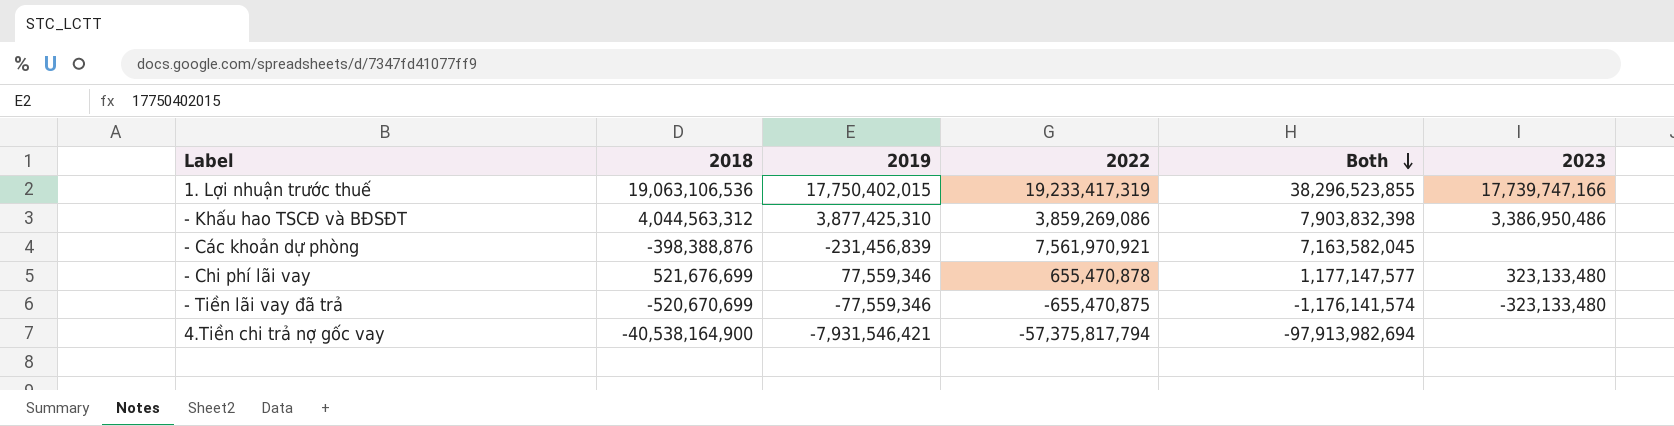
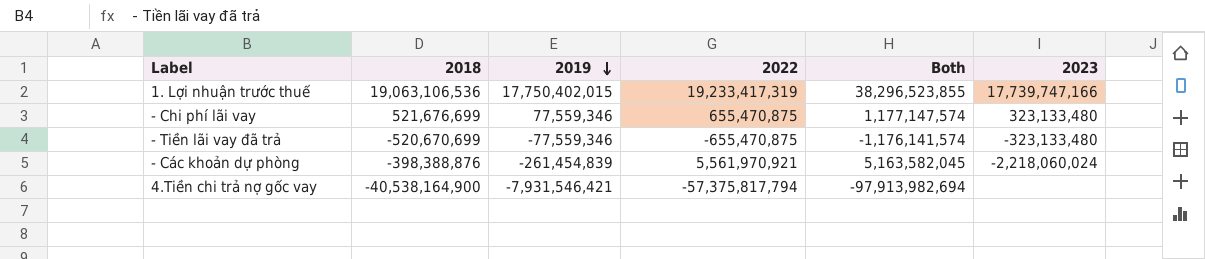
row order: Both descending -> 2019 descending
row - Khấu hao TSCĐ và BĐSĐT: 4,044,563,312 | 3,877,425,310 | 3,859,269,086 | 7,903,832,398 | 3,386,950,486 -> none
- Chi phí lãi vay | 2022: 655,470,878 -> 655,470,875
- Chi phí lãi vay | Both: 1,177,147,577 -> 1,177,147,574
- Các khoản dự phòng | 2019: -231,456,839 -> -261,454,839
- Các khoản dự phòng | 2022: 7,561,970,921 -> 5,561,970,921
- Các khoản dự phòng | Both: 7,163,582,045 -> 5,163,582,045
- Các khoản dự phòng | 2023: none -> -2,218,060,024

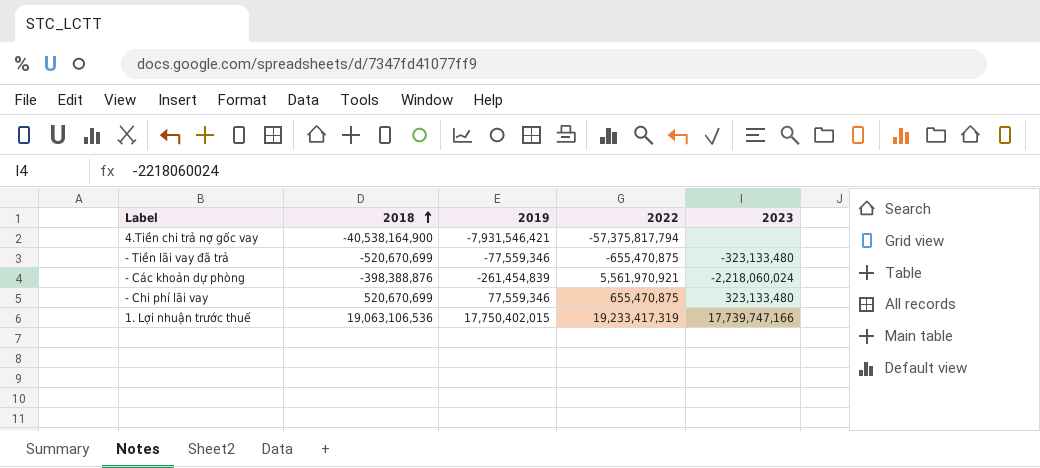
row order: 2019 descending -> 2018 ascending
column Both | formula: [2018] + [2022] -> none
- Chi phí lãi vay | 2018: 521,676,699 -> 520,670,699

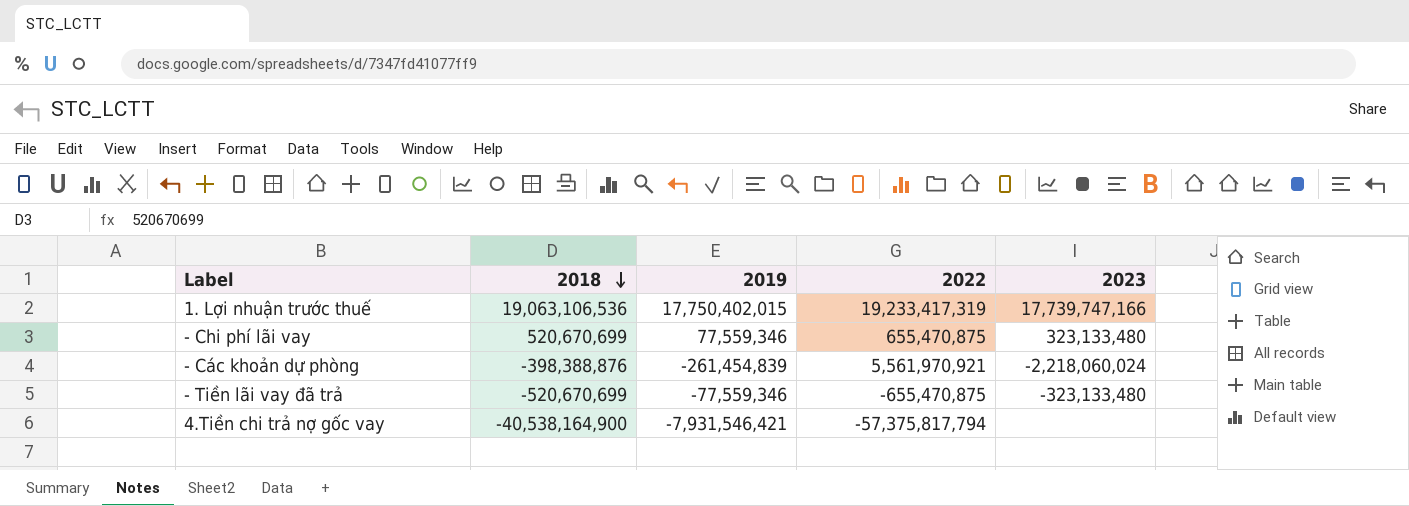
row order: 2018 ascending -> 2018 descending

